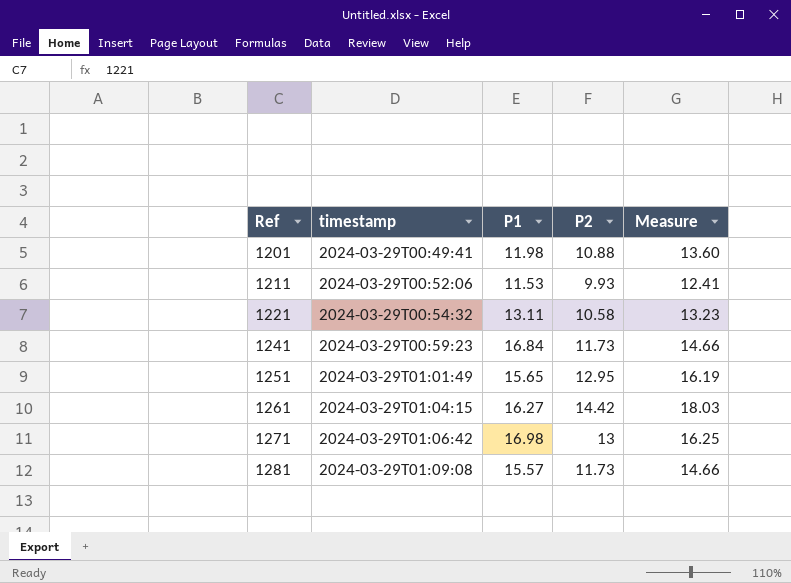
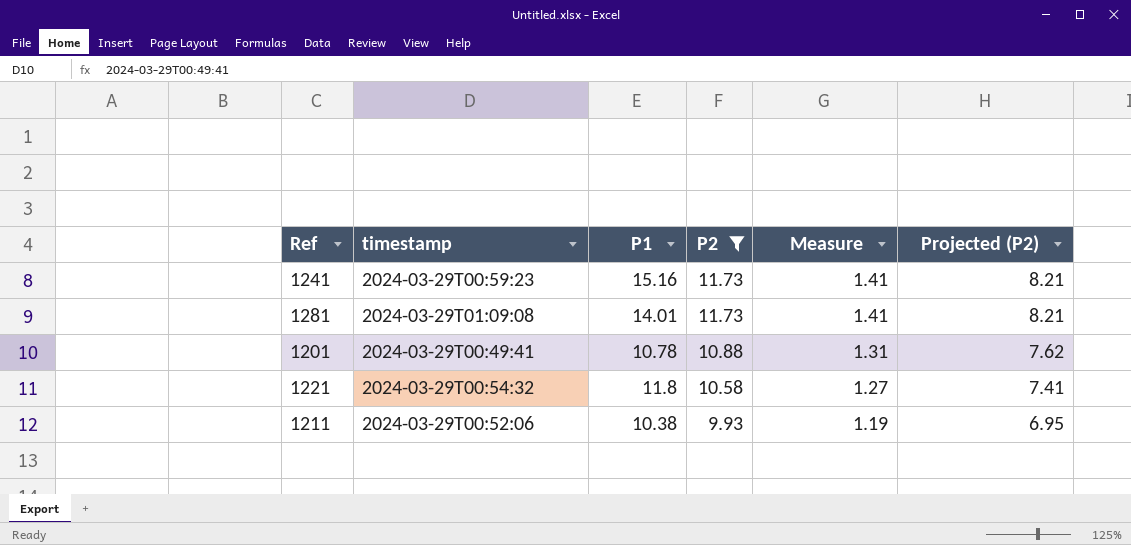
filter: none -> P2 <= 11.73
row order: Ref ascending -> P2 descending
column Measure | formula: [P2] * 1.25 -> [P2] * 0.12
column Projected (P2) | formula: none -> [P2] * 0.7
1241 | P1: 16.84 -> 15.16
1281 | P1: 15.57 -> 14.01
1201 | P1: 11.98 -> 10.78
1221 | P1: 13.11 -> 11.8
1211 | P1: 11.53 -> 10.38

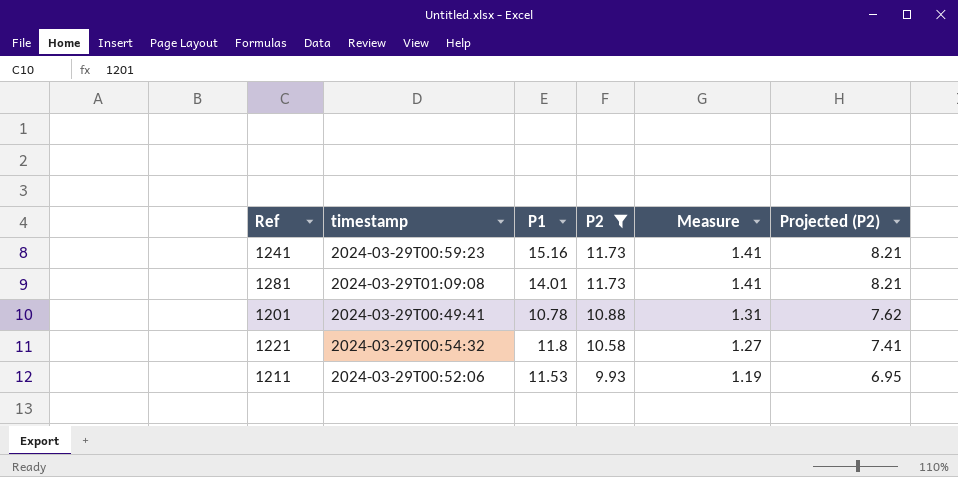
1211 | P1: 10.38 -> 11.53

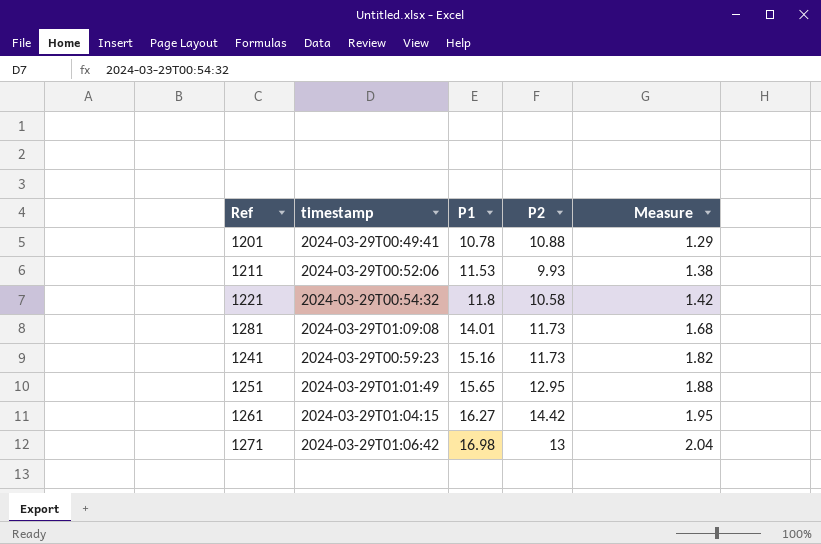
filter: P2 <= 11.73 -> none
row order: P2 descending -> P1 ascending
column Projected (P2) | formula: [P2] * 0.7 -> none
column Measure | formula: [P2] * 0.12 -> [P1] * 0.12

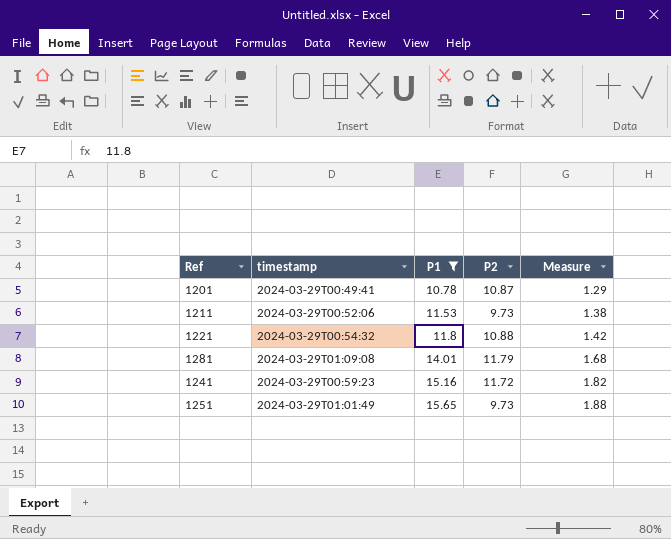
filter: none -> P1 <= 15.65
1201 | P2: 10.88 -> 10.87
1211 | P2: 9.93 -> 9.73
1221 | P2: 10.58 -> 10.88
1281 | P2: 11.73 -> 11.79
1241 | P2: 11.73 -> 11.72
1251 | P2: 12.95 -> 9.73

